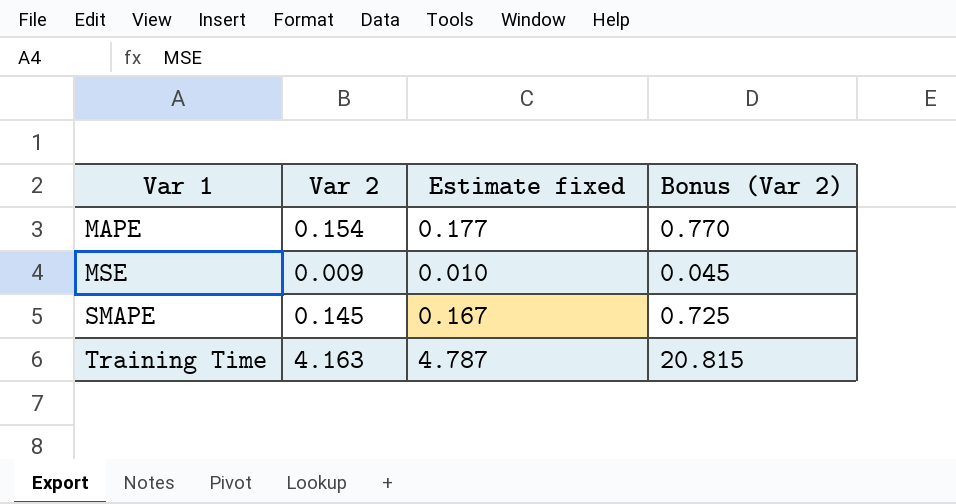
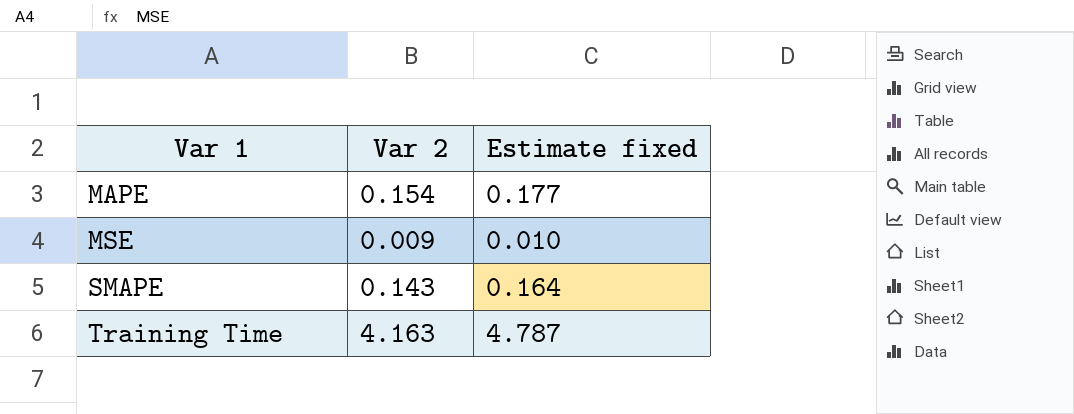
column Bonus (Var 2) | formula: [Var 2] * 5 -> none
SMAPE | Var 2: 0.145 -> 0.143
SMAPE | Estimate fixed: 0.167 -> 0.164

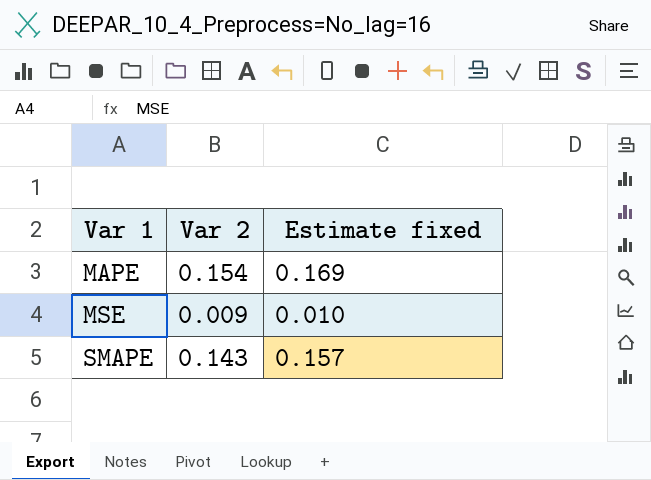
column Estimate fixed | formula: [Var 2] * 1.15 -> [Var 2] * 1.1
row Training Time: 4.163 | 4.787 -> none

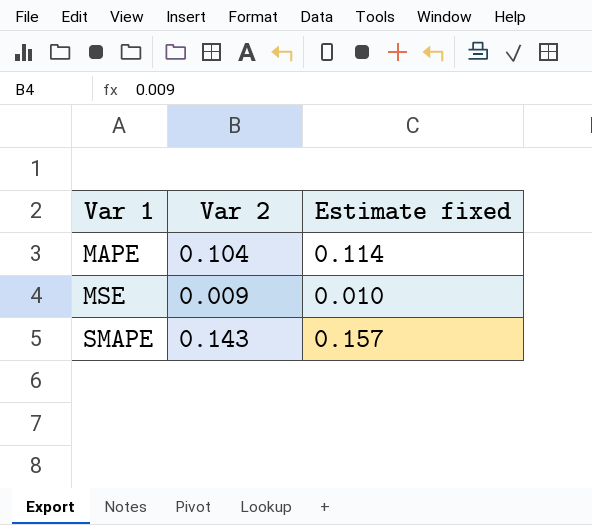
MAPE | Var 2: 0.154 -> 0.104
MAPE | Estimate fixed: 0.169 -> 0.114

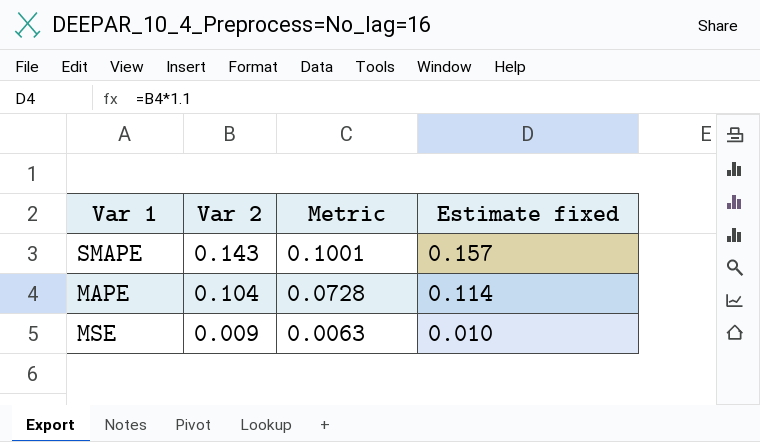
row order: Var 1 ascending -> Var 2 descending
column Metric | formula: none -> [Var 2] * 0.7

